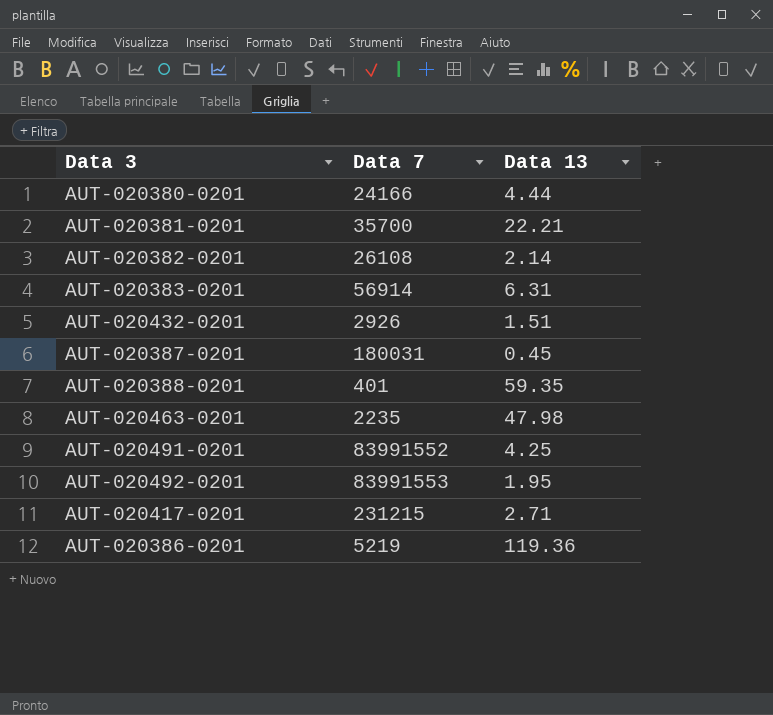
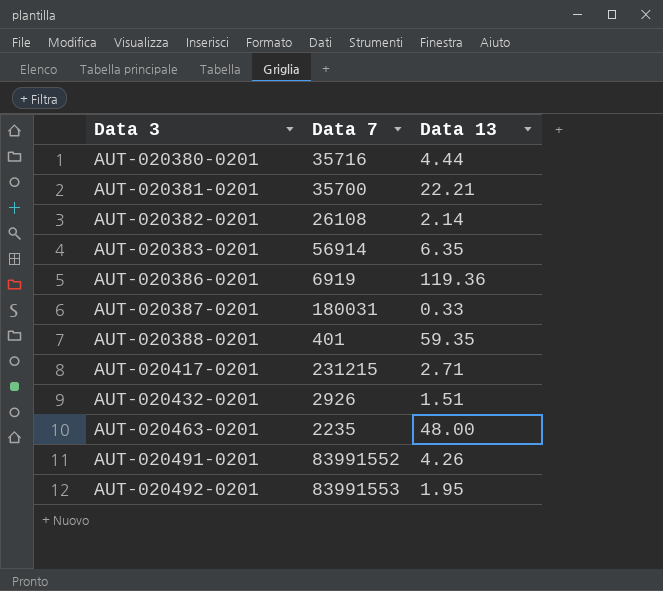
row order: none -> Data 3 ascending
AUT-020380-0201 | Data 7: 24166 -> 35716
AUT-020383-0201 | Data 13: 6.31 -> 6.35
AUT-020386-0201 | Data 7: 5219 -> 6919
AUT-020387-0201 | Data 13: 0.45 -> 0.33
AUT-020463-0201 | Data 13: 47.98 -> 48.00
AUT-020491-0201 | Data 13: 4.25 -> 4.26

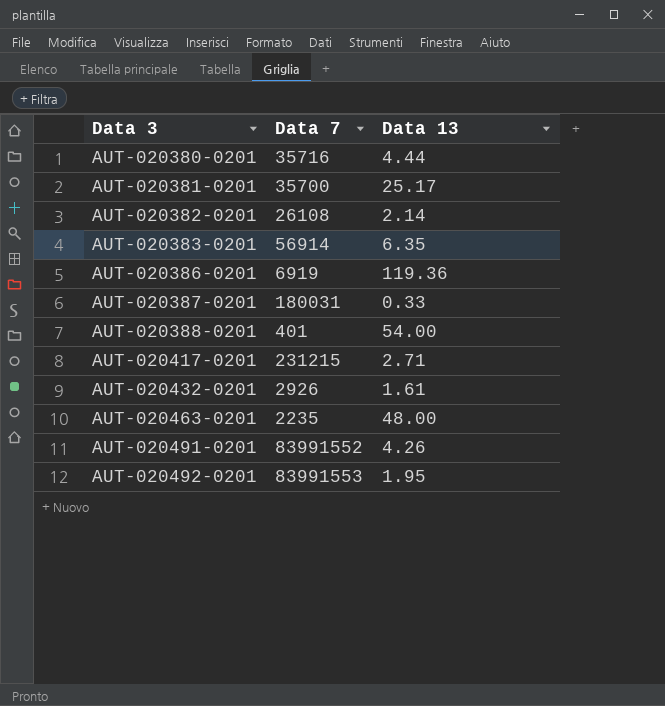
AUT-020381-0201 | Data 13: 22.21 -> 25.17
AUT-020388-0201 | Data 13: 59.35 -> 54.00
AUT-020432-0201 | Data 13: 1.51 -> 1.61

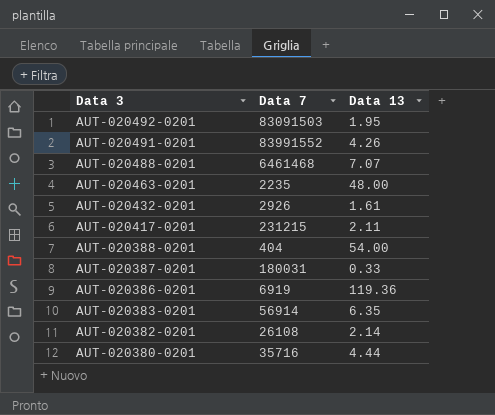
row order: Data 3 ascending -> Data 3 descending
row AUT-020381-0201: 35700 | 25.17 -> none
AUT-020492-0201 | Data 7: 83991553 -> 83091503
row AUT-020488-0201: none -> 6461468 | 7.07
AUT-020417-0201 | Data 13: 2.71 -> 2.11
AUT-020388-0201 | Data 7: 401 -> 404

